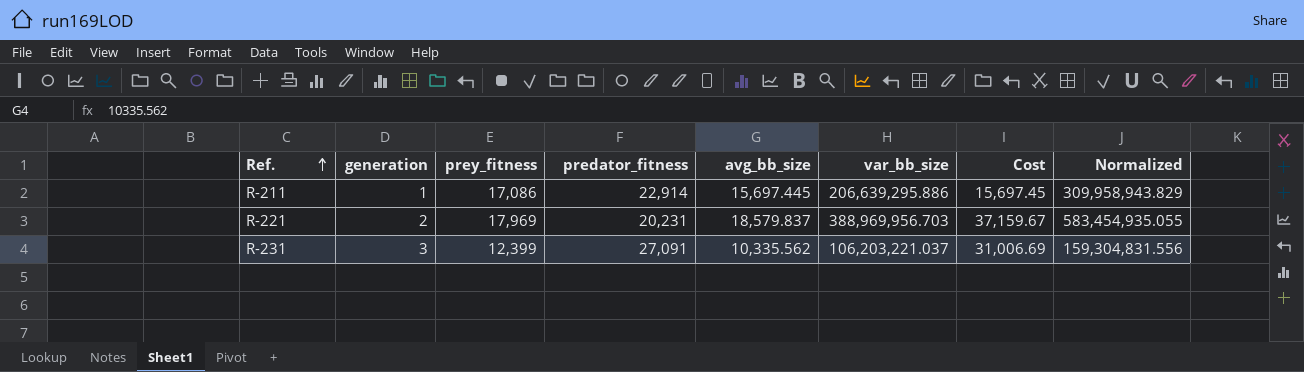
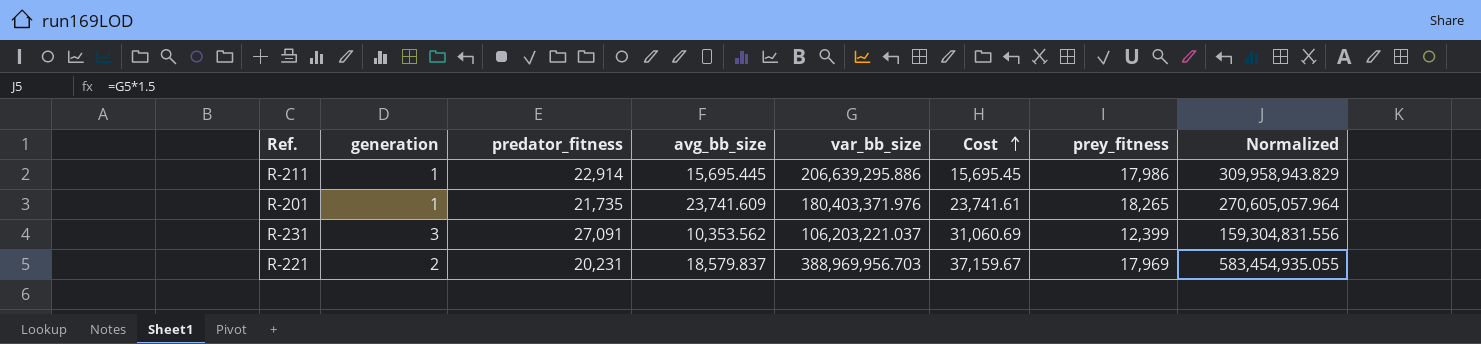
row order: Ref. ascending -> Cost ascending
column prey_fitness | position: 3 -> 7
R-211 | avg_bb_size: 15,697.445 -> 15,695.445
R-211 | Cost: 15,697.45 -> 15,695.45
R-211 | prey_fitness: 17,086 -> 17,986
row R-201: none -> 1 | 21,735 | 23,741.609 | 180,403,371.976 | 23,741.61 | 18,265 | 270,605,057.964
R-231 | avg_bb_size: 10,335.562 -> 10,353.562
R-231 | Cost: 31,006.69 -> 31,060.69

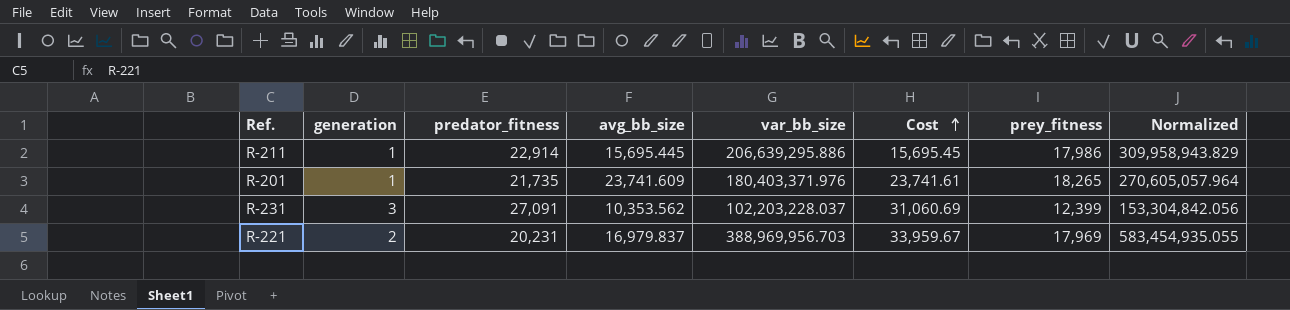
R-231 | var_bb_size: 106,203,221.037 -> 102,203,228.037
R-231 | Normalized: 159,304,831.556 -> 153,304,842.056
R-221 | avg_bb_size: 18,579.837 -> 16,979.837
R-221 | Cost: 37,159.67 -> 33,959.67

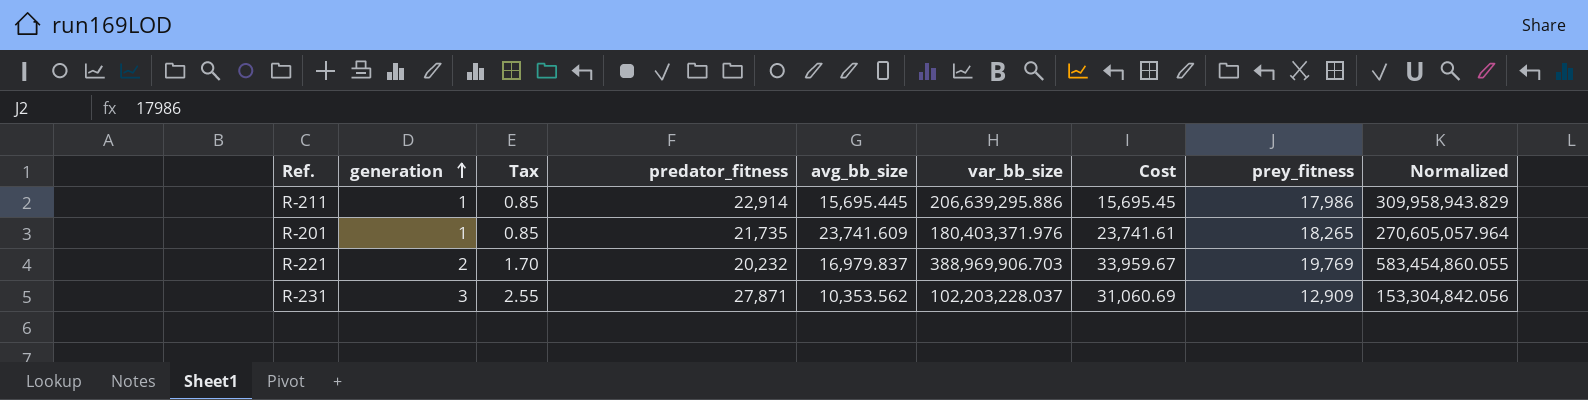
row order: Cost ascending -> generation ascending
column Tax | formula: none -> [generation] * 0.85
R-221 | predator_fitness: 20,231 -> 20,232
R-221 | var_bb_size: 388,969,956.703 -> 388,969,906.703
R-221 | prey_fitness: 17,969 -> 19,769
R-221 | Normalized: 583,454,935.055 -> 583,454,860.055
R-231 | predator_fitness: 27,091 -> 27,871
R-231 | prey_fitness: 12,399 -> 12,909

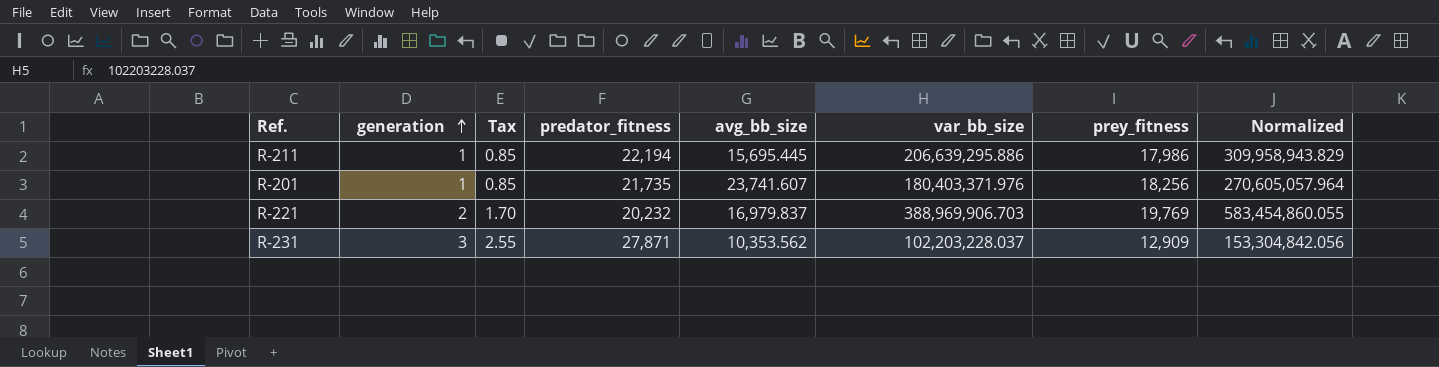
column Cost | formula: [generation] * [avg_bb_size] -> none
R-211 | predator_fitness: 22,914 -> 22,194
R-201 | avg_bb_size: 23,741.609 -> 23,741.607
R-201 | prey_fitness: 18,265 -> 18,256

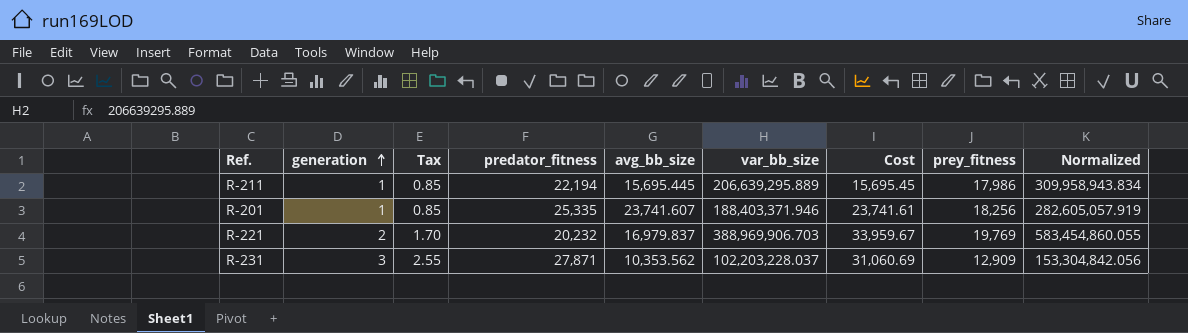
column Cost | formula: none -> [generation] * [avg_bb_size]
R-211 | var_bb_size: 206,639,295.886 -> 206,639,295.889
R-211 | Normalized: 309,958,943.829 -> 309,958,943.834
R-201 | predator_fitness: 21,735 -> 25,335
R-201 | var_bb_size: 180,403,371.976 -> 188,403,371.946
R-201 | Normalized: 270,605,057.964 -> 282,605,057.919

